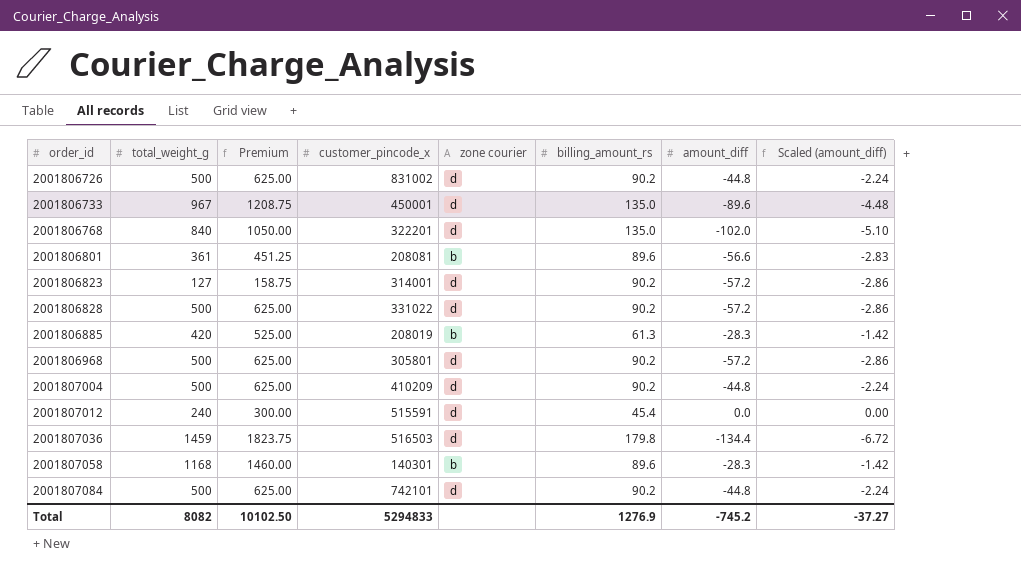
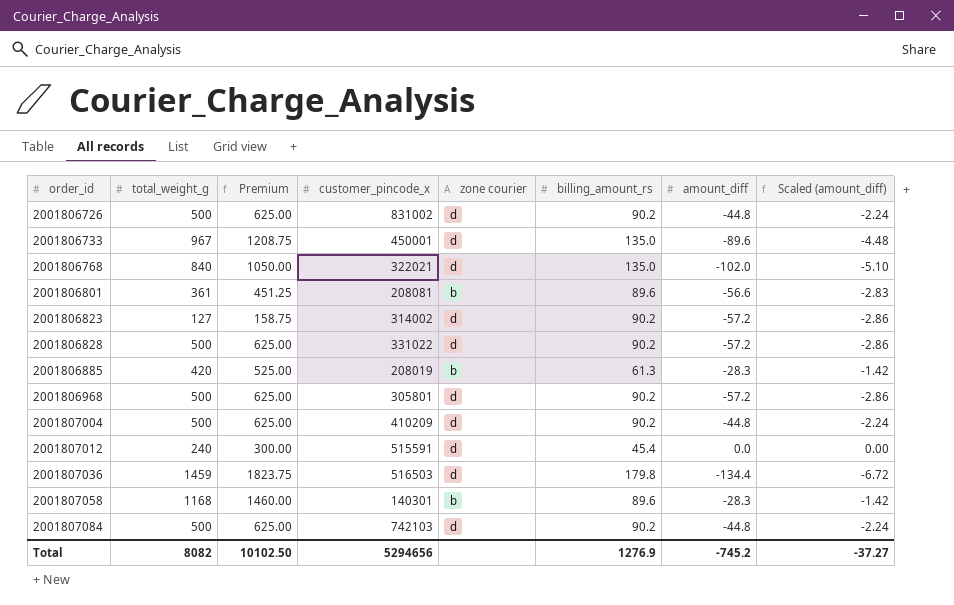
2001806768 | customer_pincode_x: 322201 -> 322021
2001806823 | customer_pincode_x: 314001 -> 314002
2001807084 | customer_pincode_x: 742101 -> 742103
Total | customer_pincode_x: 5294833 -> 5294656

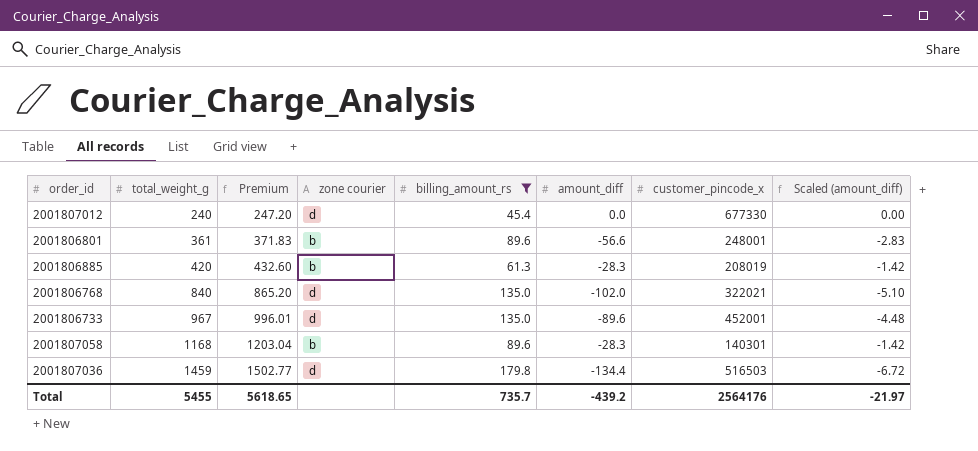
filter: none -> billing_amount_rs != 90.2
row order: order_id ascending -> total_weight_g ascending
column Premium | formula: [total_weight_g] * 1.25 -> [total_weight_g] * 1.03
column customer_pincode_x | position: 4 -> 7
2001807012 | customer_pincode_x: 515591 -> 677330
2001806801 | customer_pincode_x: 208081 -> 248001
2001806733 | customer_pincode_x: 450001 -> 452001
Total | total_weight_g: 8082 -> 5455
Total | Premium: 10102.50 -> 5618.65
Total | billing_amount_rs: 1276.9 -> 735.7
Total | amount_diff: -745.2 -> -439.2
Total | customer_pincode_x: 5294656 -> 2564176
Total | Scaled (amount_diff): -37.27 -> -21.97

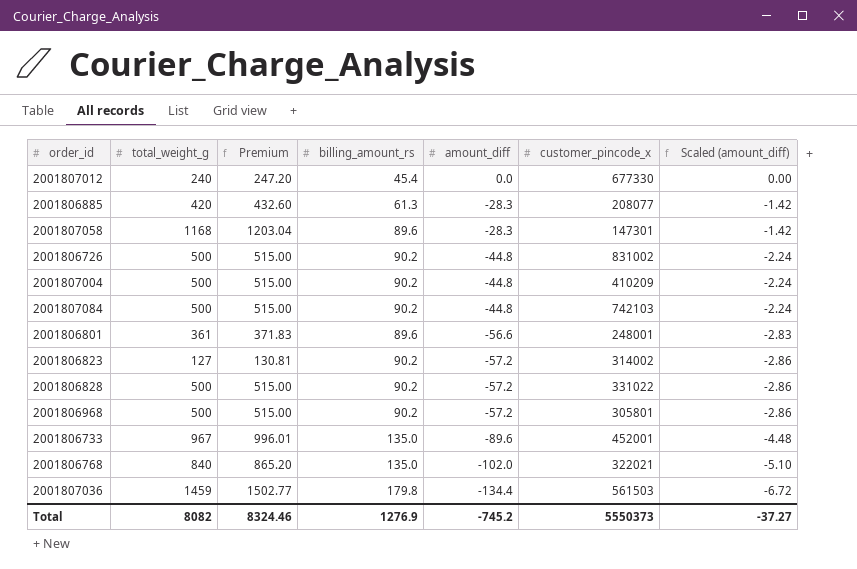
filter: billing_amount_rs != 90.2 -> none
row order: total_weight_g ascending -> amount_diff descending
column zone courier | position: 4 -> none
2001806885 | customer_pincode_x: 208019 -> 208077
2001807058 | customer_pincode_x: 140301 -> 147301
2001807036 | customer_pincode_x: 516503 -> 561503
Total | total_weight_g: 5455 -> 8082
Total | Premium: 5618.65 -> 8324.46
Total | billing_amount_rs: 735.7 -> 1276.9
Total | amount_diff: -439.2 -> -745.2
Total | customer_pincode_x: 2564176 -> 5550373
Total | Scaled (amount_diff): -21.97 -> -37.27

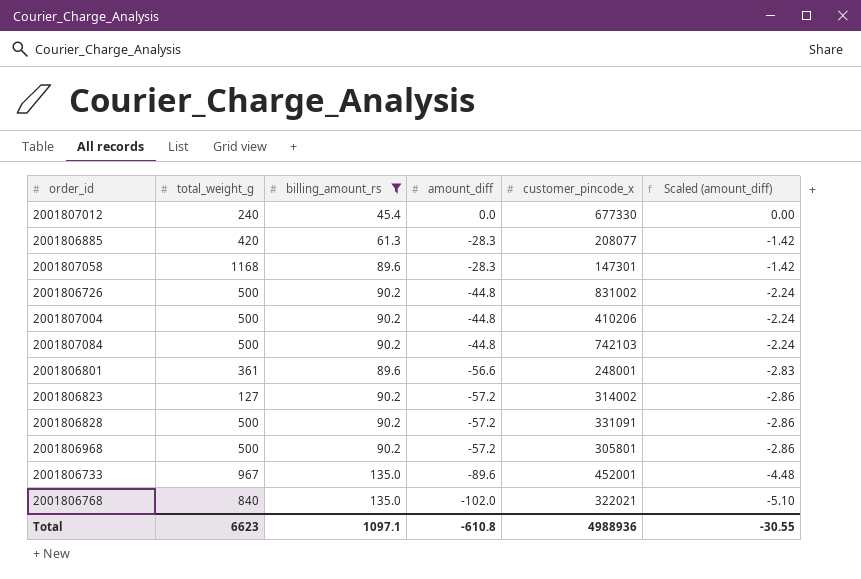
filter: none -> billing_amount_rs != 179.8
column Premium | formula: [total_weight_g] * 1.03 -> none
2001807004 | customer_pincode_x: 410209 -> 410206
2001806828 | customer_pincode_x: 331022 -> 331091
Total | total_weight_g: 8082 -> 6623
Total | billing_amount_rs: 1276.9 -> 1097.1
Total | amount_diff: -745.2 -> -610.8
Total | customer_pincode_x: 5550373 -> 4988936
Total | Scaled (amount_diff): -37.27 -> -30.55

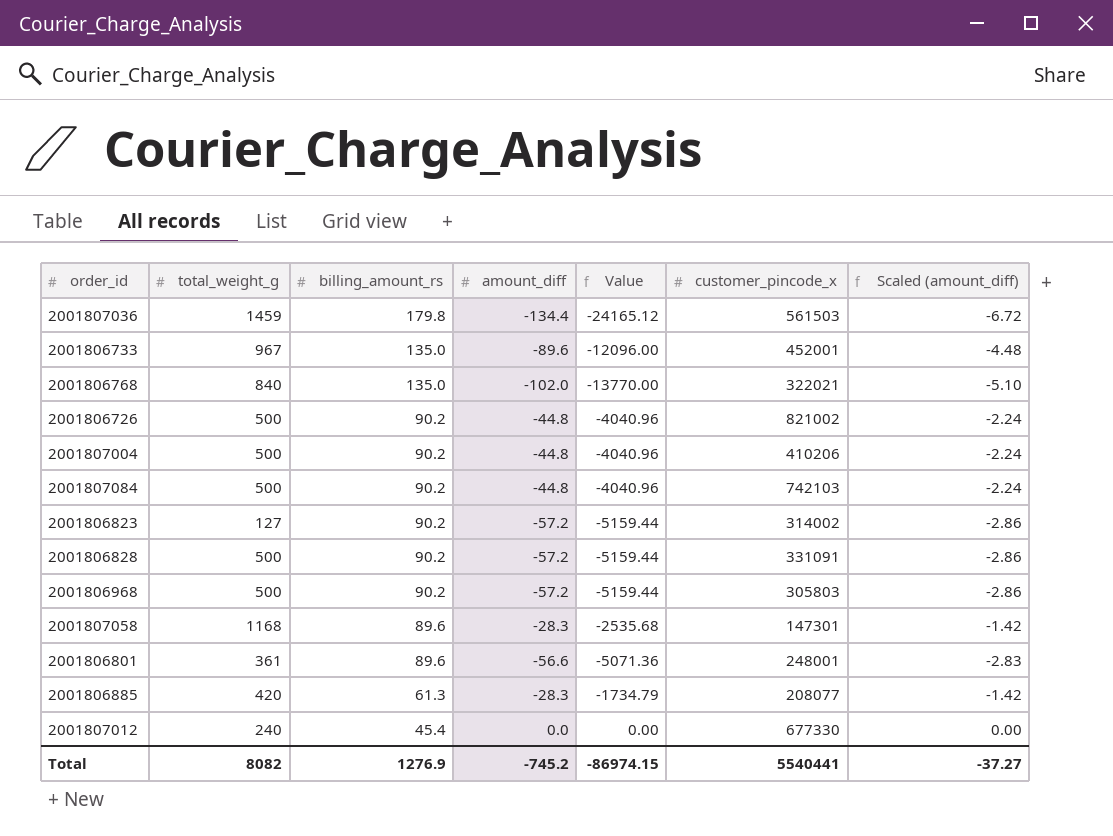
filter: billing_amount_rs != 179.8 -> none
row order: amount_diff descending -> billing_amount_rs descending
column Value | formula: none -> [billing_amount_rs] * [amount_diff]
2001806726 | customer_pincode_x: 831002 -> 821002
2001806968 | customer_pincode_x: 305801 -> 305803
Total | total_weight_g: 6623 -> 8082
Total | billing_amount_rs: 1097.1 -> 1276.9
Total | amount_diff: -610.8 -> -745.2
Total | customer_pincode_x: 4988936 -> 5540441
Total | Scaled (amount_diff): -30.55 -> -37.27

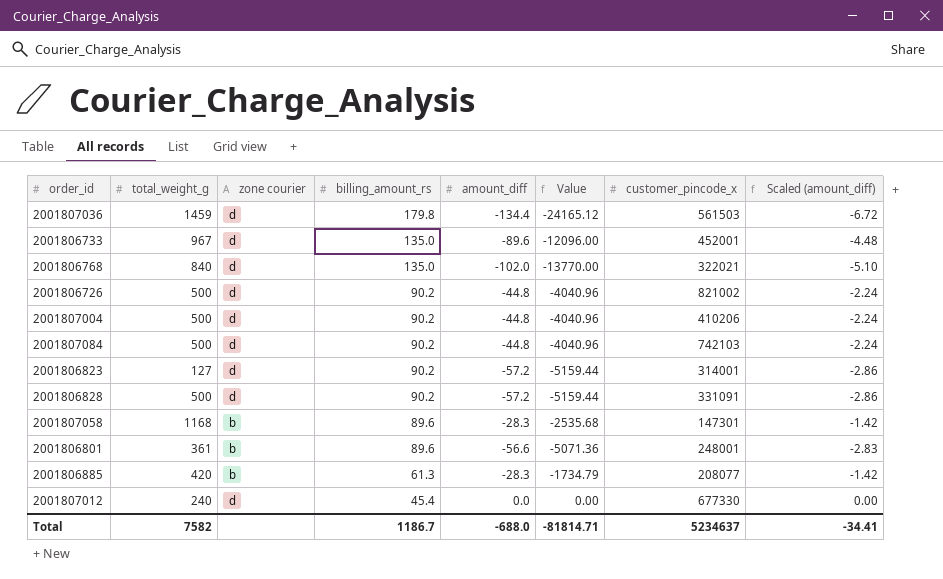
column zone courier | position: none -> 3
row 2001806968: 500 | 90.2 | -57.2 | -5159.44 | 305803 | -2.86 -> none
2001806823 | customer_pincode_x: 314002 -> 314001
Total | total_weight_g: 8082 -> 7582
Total | billing_amount_rs: 1276.9 -> 1186.7
Total | amount_diff: -745.2 -> -688.0
Total | Value: -86974.15 -> -81814.71
Total | customer_pincode_x: 5540441 -> 5234637
Total | Scaled (amount_diff): -37.27 -> -34.41

